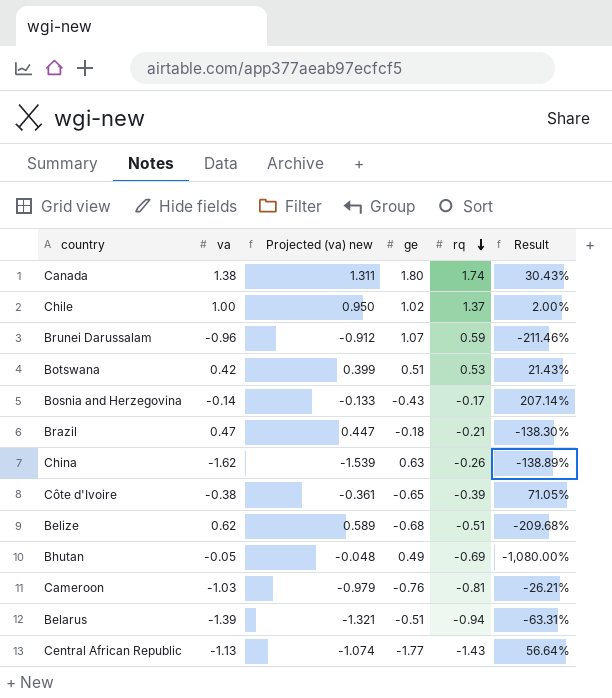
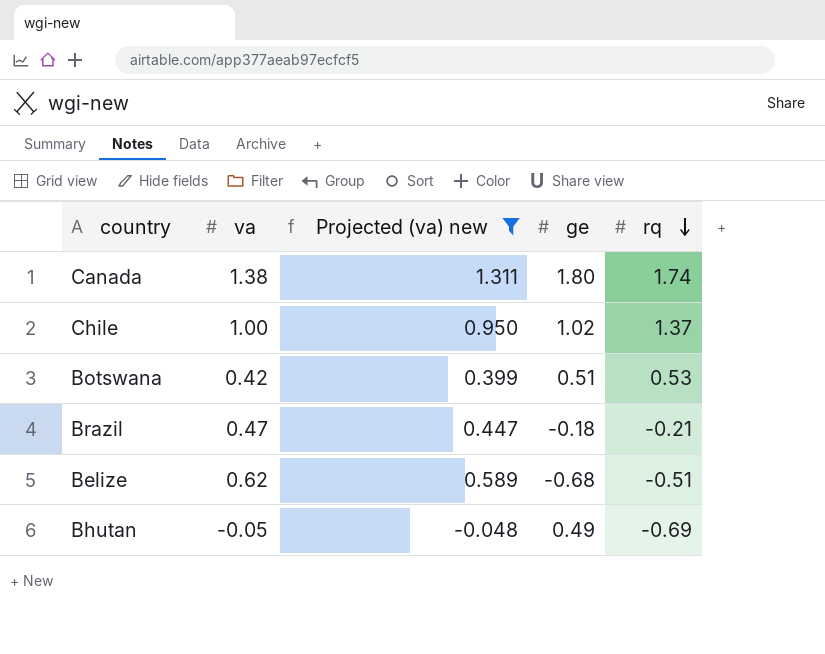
filter: none -> Projected (va) new >= -0.048
column Result | formula: ([ge] - [va]) / [va] -> none

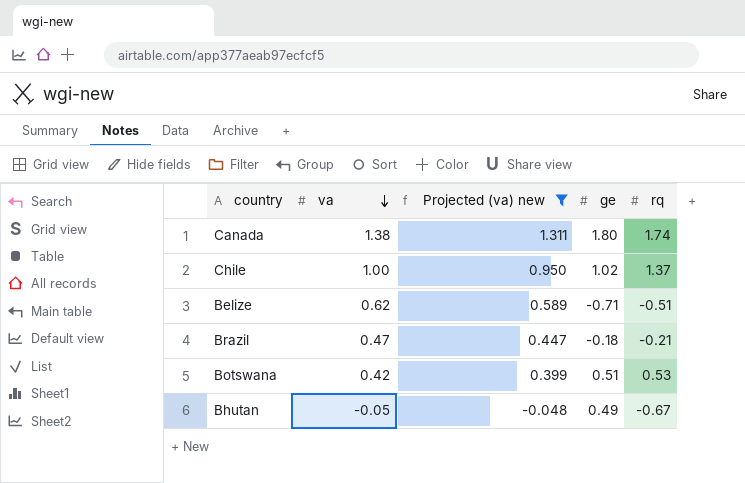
row order: rq descending -> va descending
Belize | ge: -0.68 -> -0.71
Bhutan | rq: -0.69 -> -0.67

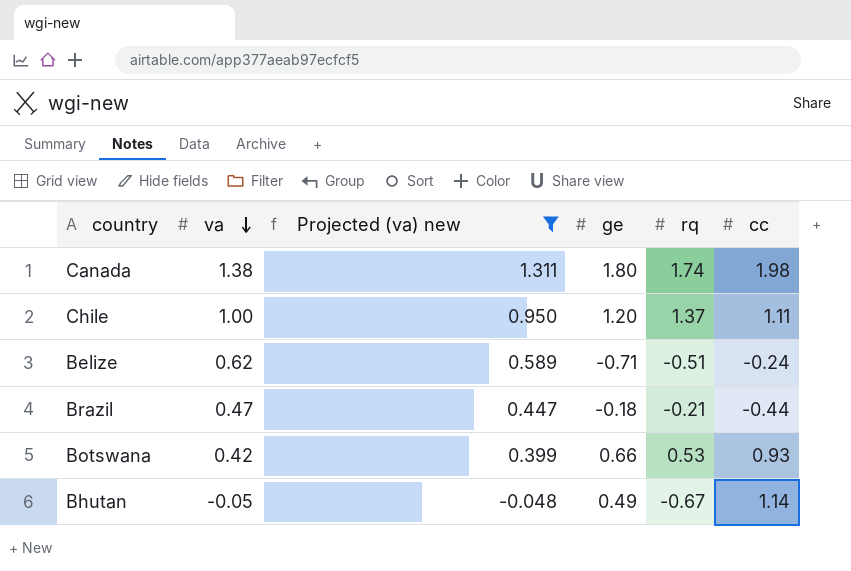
column cc | position: none -> 6
Chile | ge: 1.02 -> 1.20
Botswana | ge: 0.51 -> 0.66

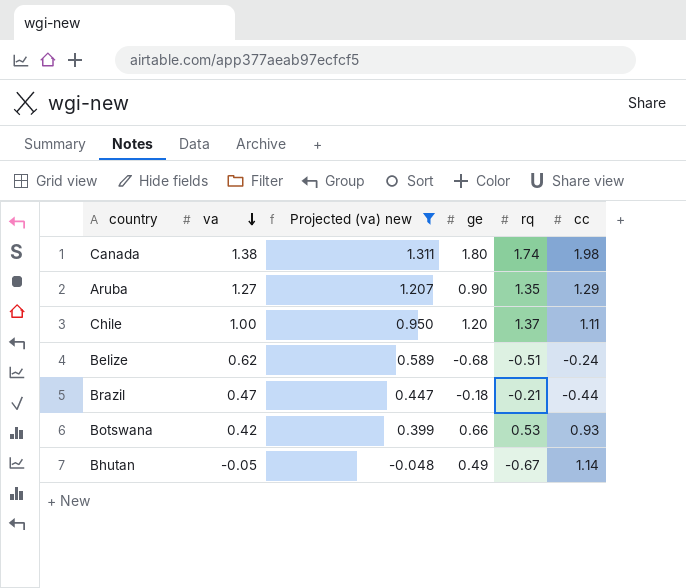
row Aruba: none -> 1.27 | 1.207 | 0.90 | 1.35 | 1.29
Belize | ge: -0.71 -> -0.68

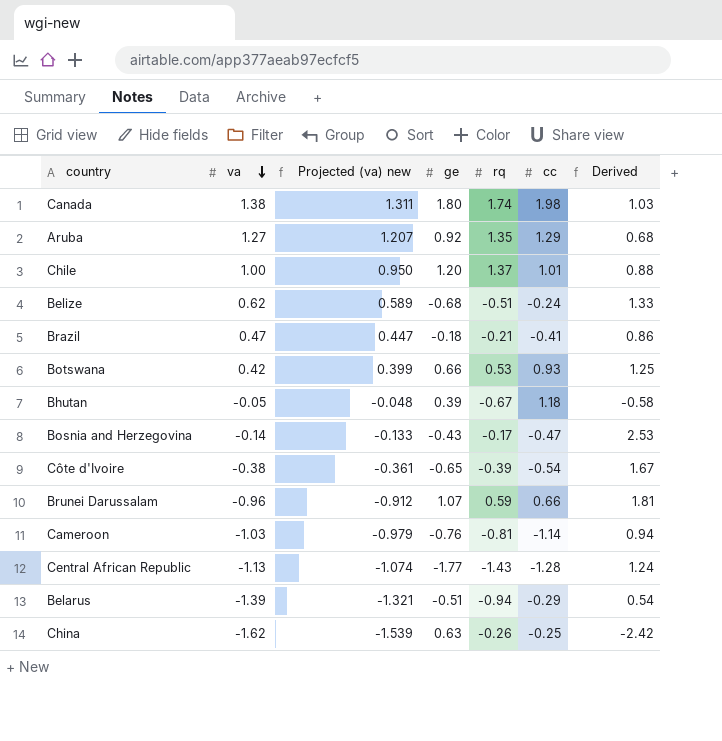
filter: Projected (va) new >= -0.048 -> none
column Derived | formula: none -> [ge] / [rq]
Aruba | ge: 0.90 -> 0.92
Chile | cc: 1.11 -> 1.01
Brazil | cc: -0.44 -> -0.41
Bhutan | ge: 0.49 -> 0.39
Bhutan | cc: 1.14 -> 1.18

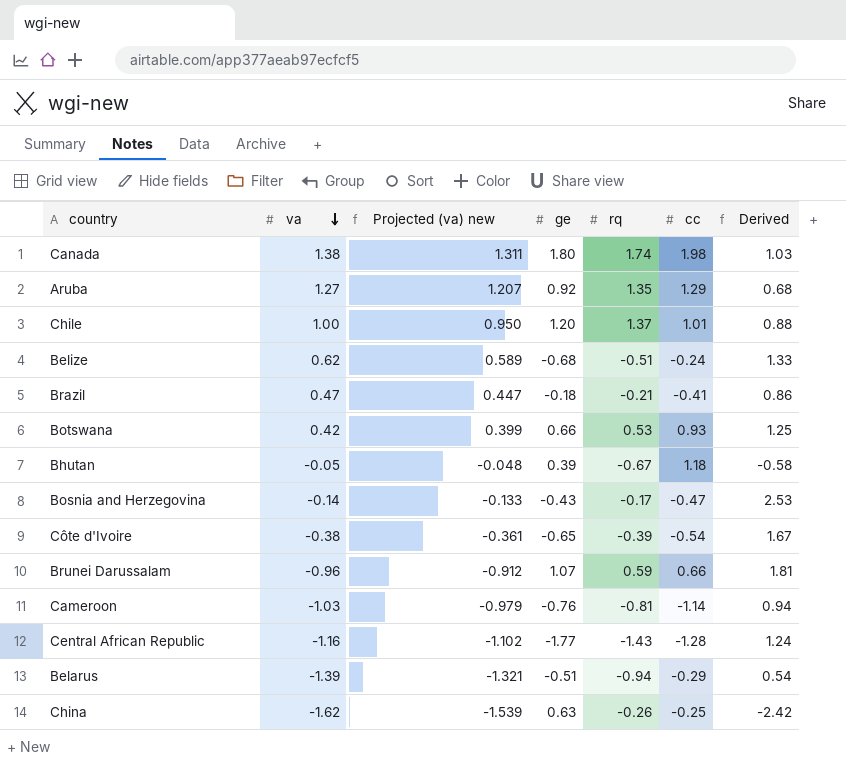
Central African Republic | va: -1.13 -> -1.16
Central African Republic | Projected (va) new: -1.074 -> -1.102

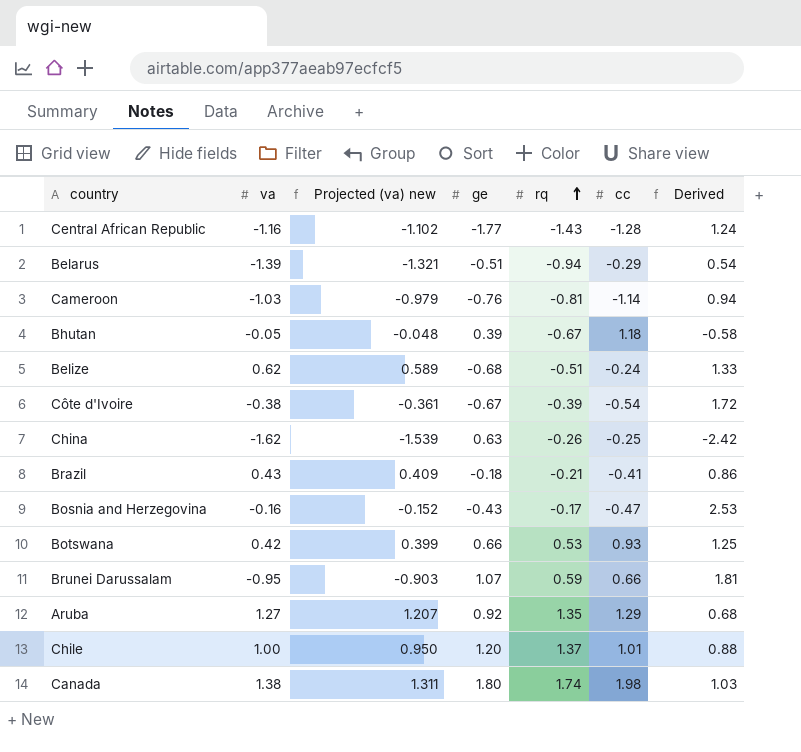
row order: va descending -> rq ascending
Côte d'Ivoire | ge: -0.65 -> -0.67
Côte d'Ivoire | Derived: 1.67 -> 1.72
Brazil | va: 0.47 -> 0.43
Brazil | Projected (va) new: 0.447 -> 0.409
Bosnia and Herzegovina | va: -0.14 -> -0.16
Bosnia and Herzegovina | Projected (va) new: -0.133 -> -0.152
Brunei Darussalam | va: -0.96 -> -0.95
Brunei Darussalam | Projected (va) new: -0.912 -> -0.903

